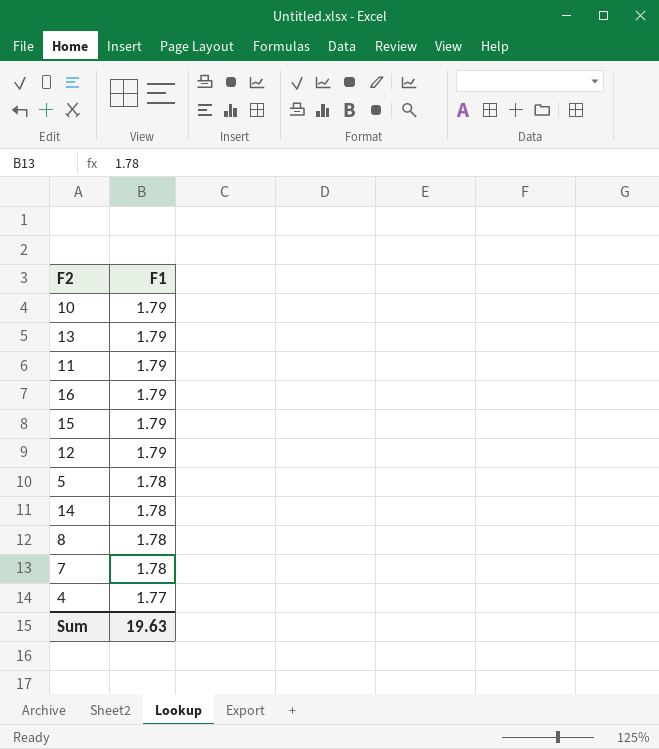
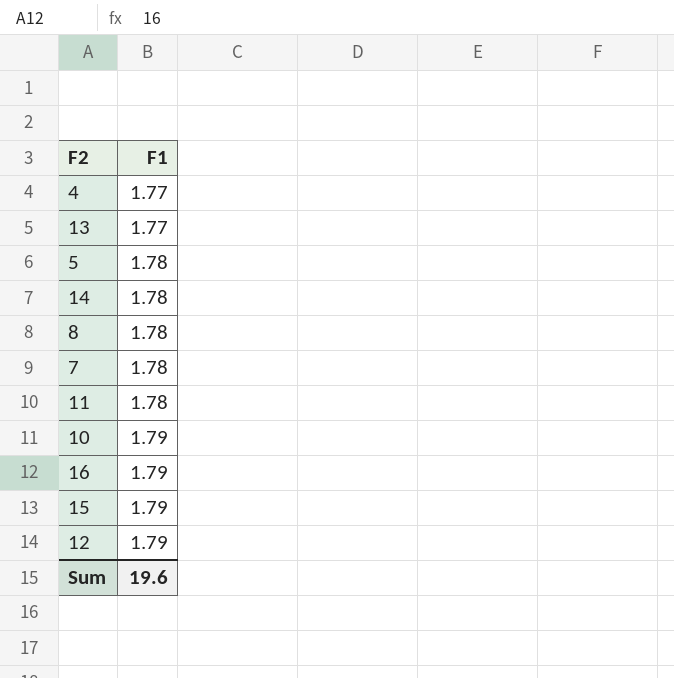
row order: F1 descending -> F1 ascending
13 | F1: 1.79 -> 1.77
11 | F1: 1.79 -> 1.78
Sum | F1: 19.63 -> 19.6

